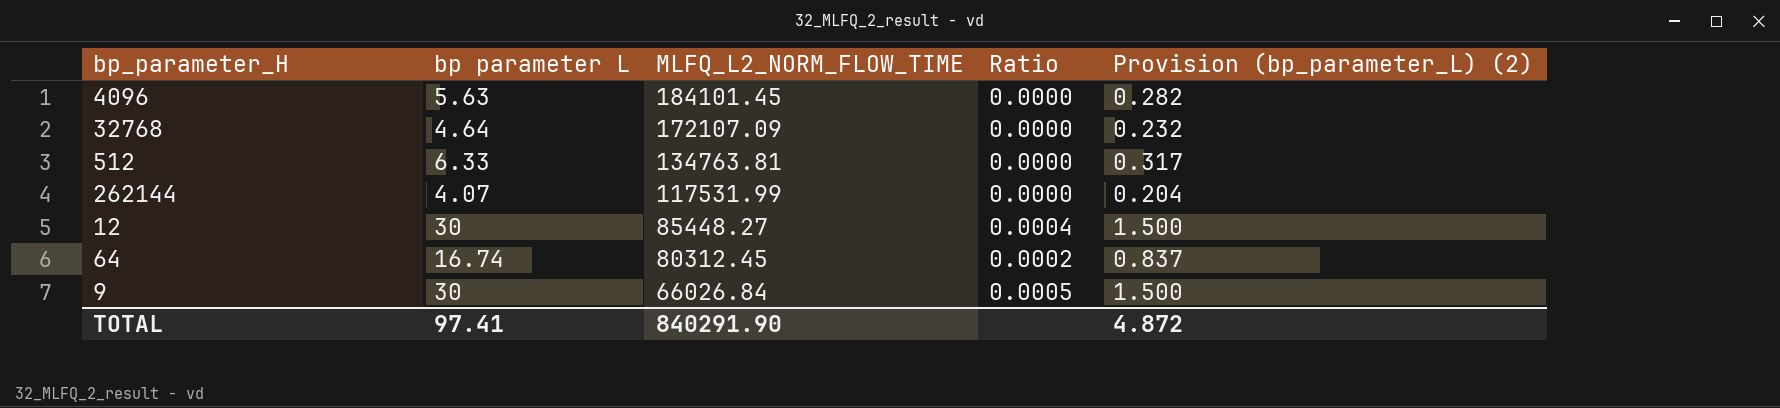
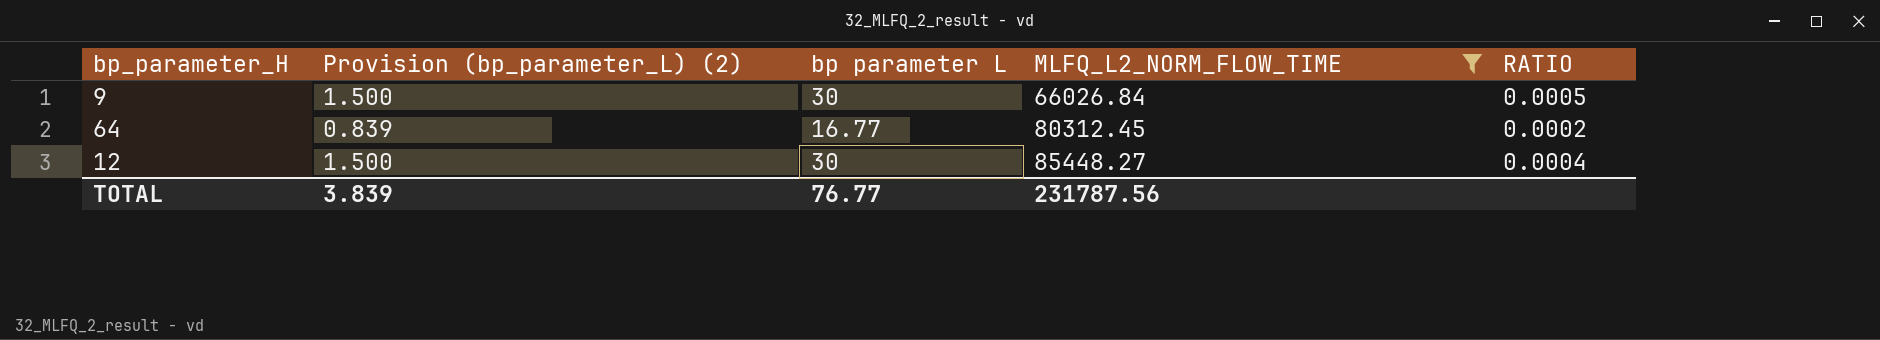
filter: none -> MLFQ_L2_NORM_FLOW_TIME <= 85448.27
row order: MLFQ_L2_NORM_FLOW_TIME descending -> MLFQ_L2_NORM_FLOW_TIME ascending
column Provision (bp_parameter_L) (2) | position: 5 -> 2
column name: Ratio -> RATIO
64 | Provision (bp_parameter_L) (2): 0.837 -> 0.839
64 | bp parameter L: 16.74 -> 16.77
TOTAL | Provision (bp_parameter_L) (2): 4.872 -> 3.839
TOTAL | bp parameter L: 97.41 -> 76.77
TOTAL | MLFQ_L2_NORM_FLOW_TIME: 840291.90 -> 231787.56

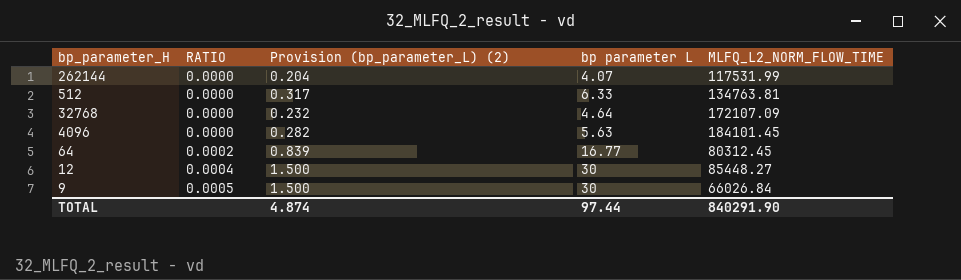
filter: MLFQ_L2_NORM_FLOW_TIME <= 85448.27 -> none
row order: MLFQ_L2_NORM_FLOW_TIME ascending -> RATIO ascending
column RATIO | position: 5 -> 2
TOTAL | Provision (bp_parameter_L) (2): 3.839 -> 4.874
TOTAL | bp parameter L: 76.77 -> 97.44
TOTAL | MLFQ_L2_NORM_FLOW_TIME: 231787.56 -> 840291.90

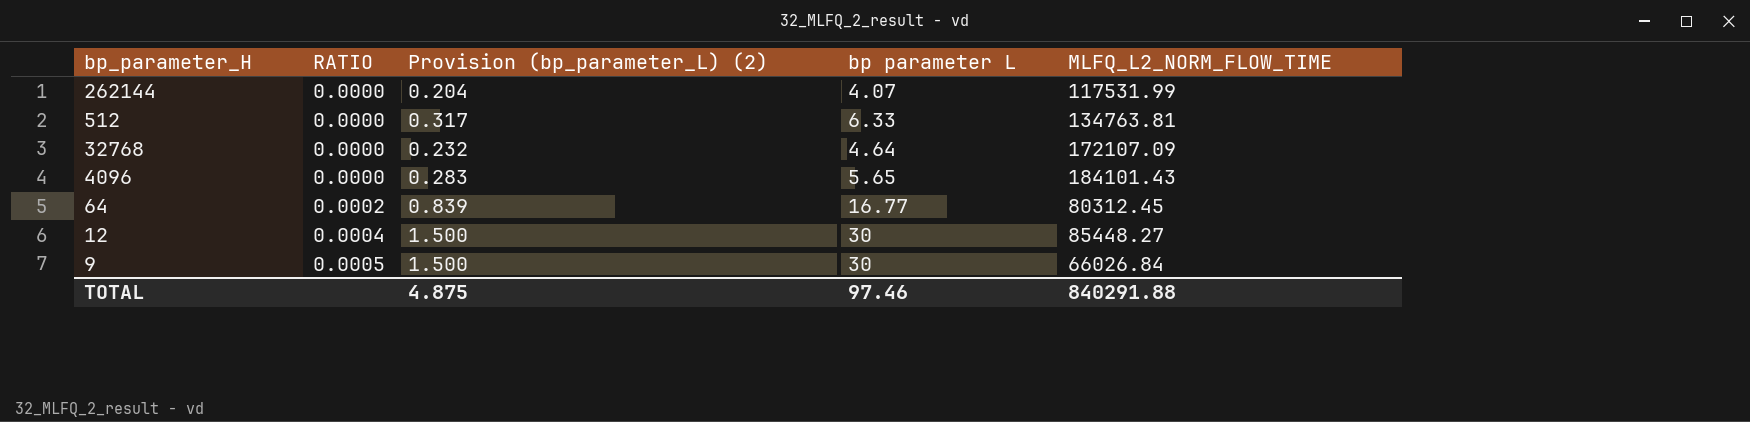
4096 | Provision (bp_parameter_L) (2): 0.282 -> 0.283
4096 | bp parameter L: 5.63 -> 5.65
4096 | MLFQ_L2_NORM_FLOW_TIME: 184101.45 -> 184101.43
TOTAL | Provision (bp_parameter_L) (2): 4.874 -> 4.875
TOTAL | bp parameter L: 97.44 -> 97.46
TOTAL | MLFQ_L2_NORM_FLOW_TIME: 840291.90 -> 840291.88

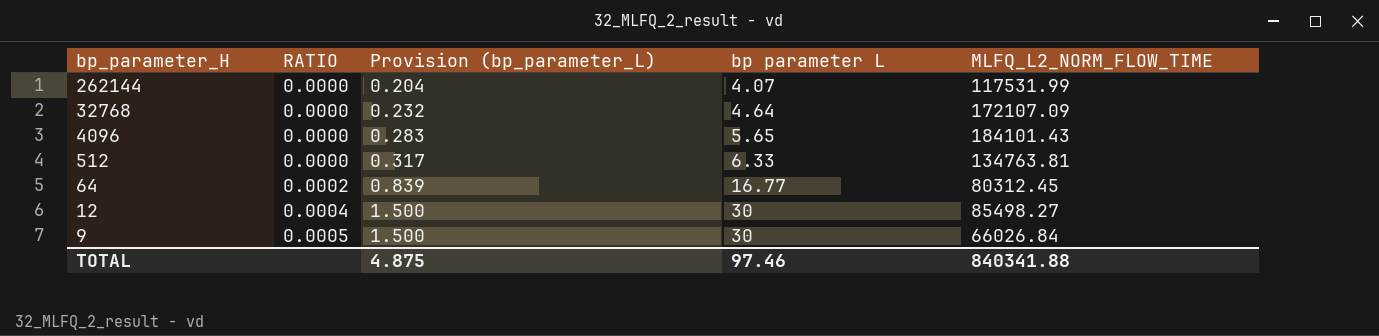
row order: RATIO ascending -> bp_parameter_H descending
column name: Provision (bp_parameter_L) (2) -> Provision (bp_parameter_L)
12 | MLFQ_L2_NORM_FLOW_TIME: 85448.27 -> 85498.27
TOTAL | MLFQ_L2_NORM_FLOW_TIME: 840291.88 -> 840341.88

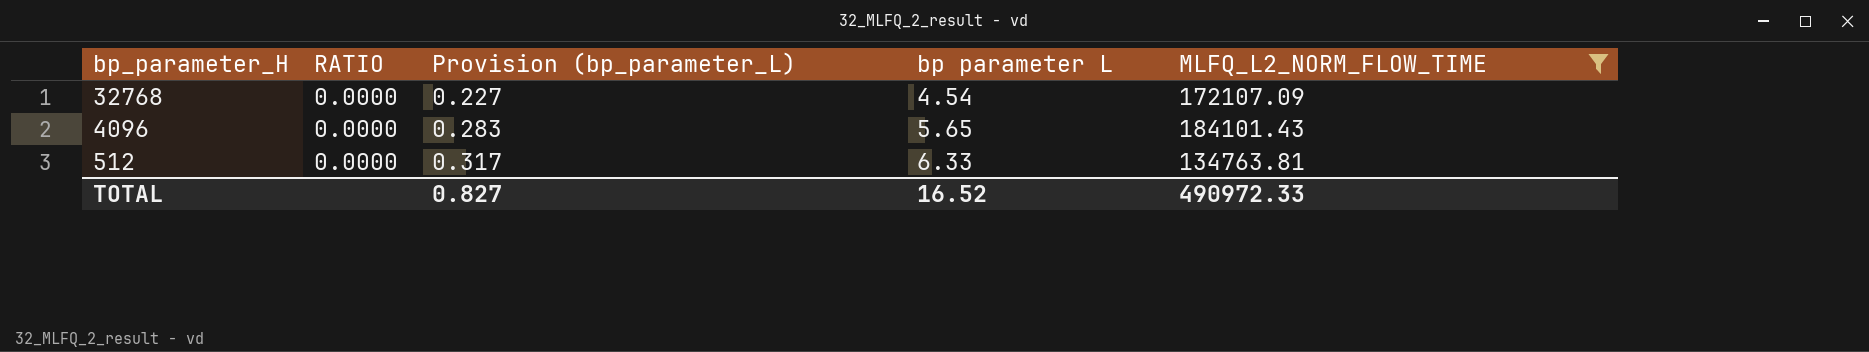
filter: none -> MLFQ_L2_NORM_FLOW_TIME >= 134763.81
32768 | Provision (bp_parameter_L): 0.232 -> 0.227
32768 | bp parameter L: 4.64 -> 4.54
TOTAL | Provision (bp_parameter_L): 4.875 -> 0.827
TOTAL | bp parameter L: 97.46 -> 16.52
TOTAL | MLFQ_L2_NORM_FLOW_TIME: 840341.88 -> 490972.33

